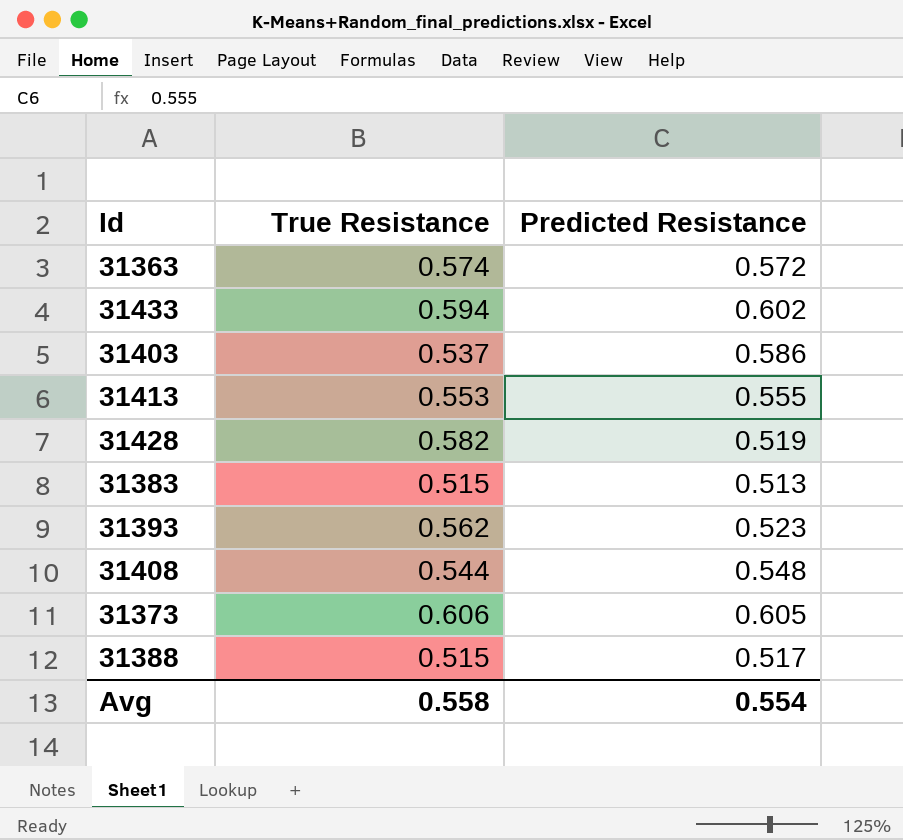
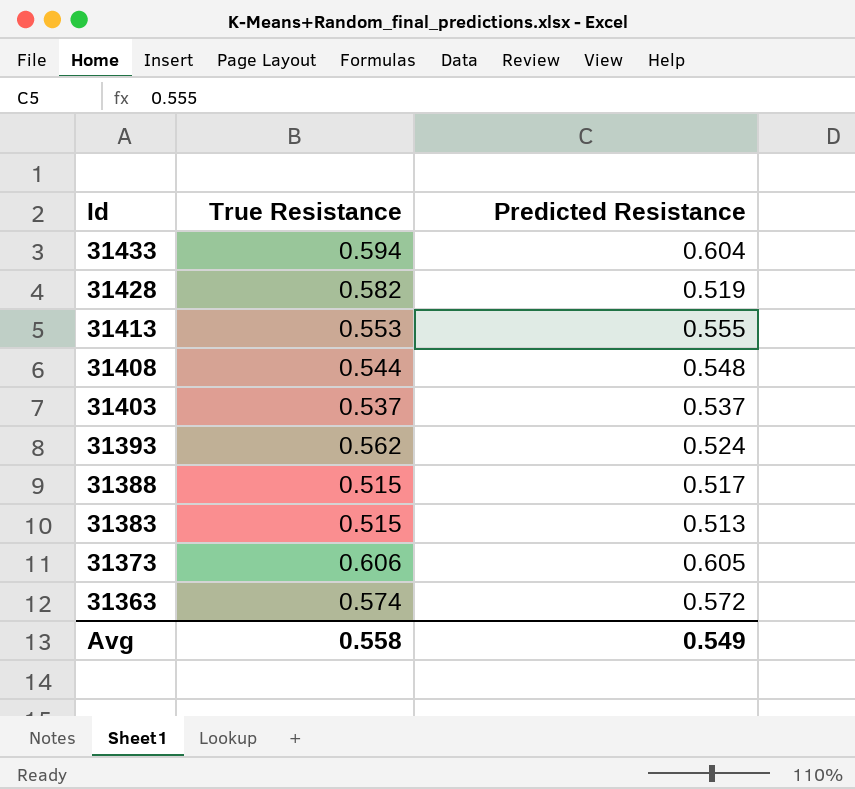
row order: none -> Id descending
31433 | Predicted Resistance: 0.602 -> 0.604
31403 | Predicted Resistance: 0.586 -> 0.537
31393 | Predicted Resistance: 0.523 -> 0.524
Avg | Predicted Resistance: 0.554 -> 0.549

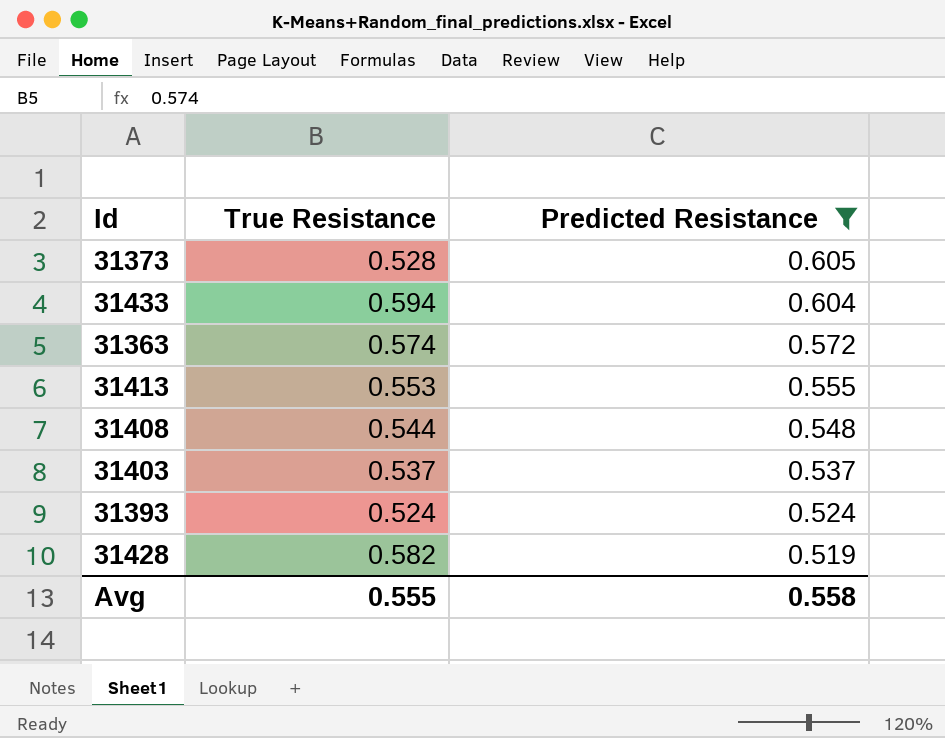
filter: none -> Predicted Resistance >= 0.519
row order: Id descending -> Predicted Resistance descending
31373 | True Resistance: 0.606 -> 0.528
31393 | True Resistance: 0.562 -> 0.524
Avg | True Resistance: 0.558 -> 0.555
Avg | Predicted Resistance: 0.549 -> 0.558

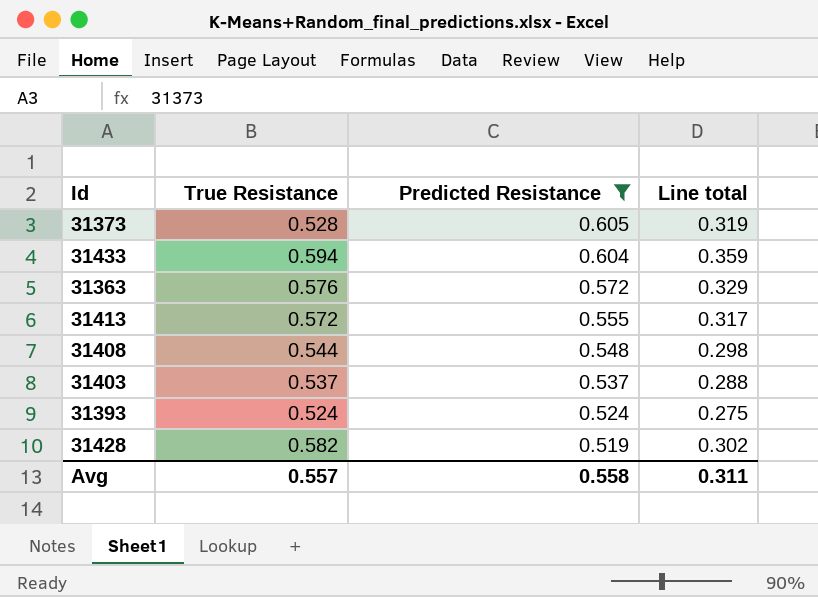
column Line total | formula: none -> [True Resistance] * [Predicted Resistance]
31363 | True Resistance: 0.574 -> 0.576
31413 | True Resistance: 0.553 -> 0.572
Avg | True Resistance: 0.555 -> 0.557

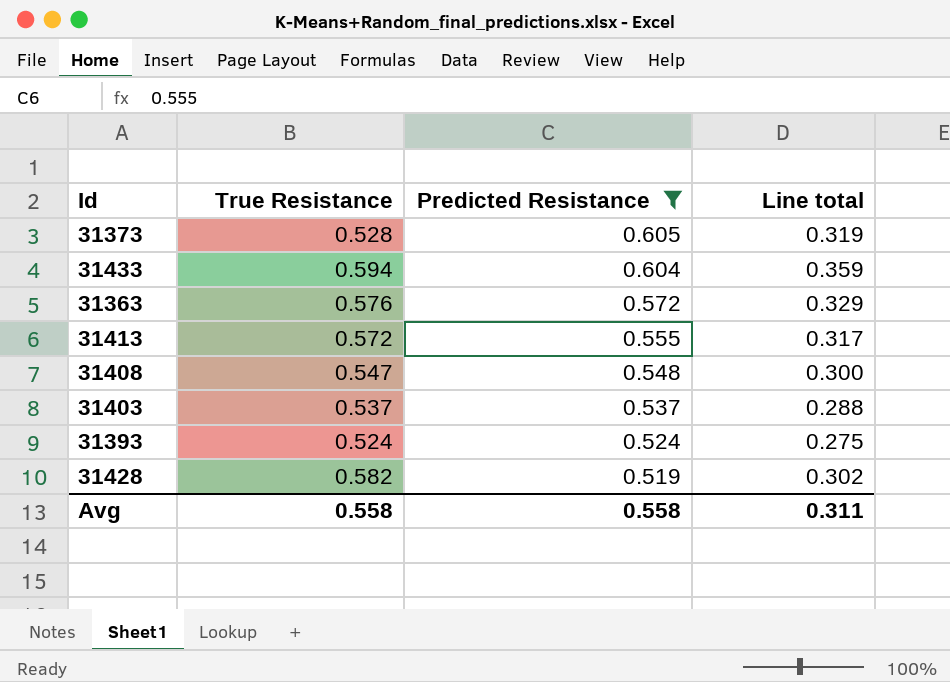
31408 | True Resistance: 0.544 -> 0.547
31408 | Line total: 0.298 -> 0.300
Avg | True Resistance: 0.557 -> 0.558

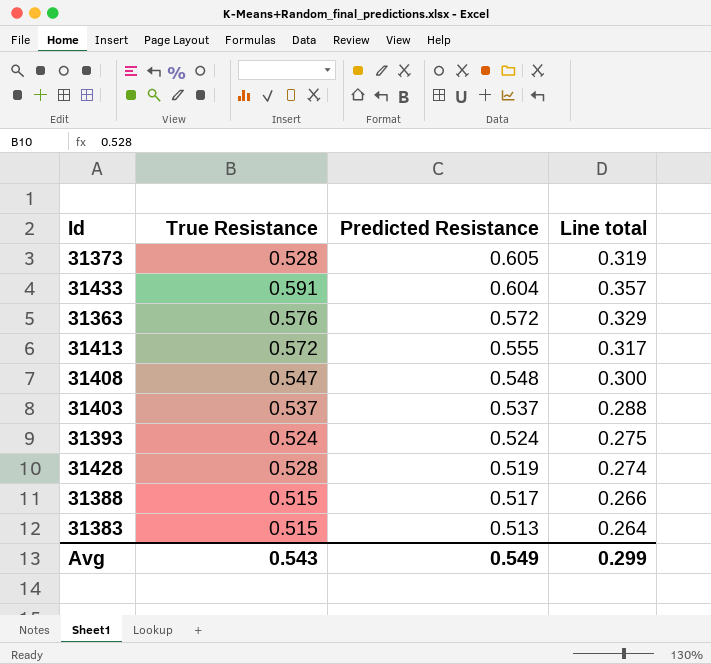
filter: Predicted Resistance >= 0.519 -> none
31433 | True Resistance: 0.594 -> 0.591
31433 | Line total: 0.359 -> 0.357
31428 | True Resistance: 0.582 -> 0.528
31428 | Line total: 0.302 -> 0.274
Avg | True Resistance: 0.558 -> 0.543
Avg | Predicted Resistance: 0.558 -> 0.549
Avg | Line total: 0.311 -> 0.299

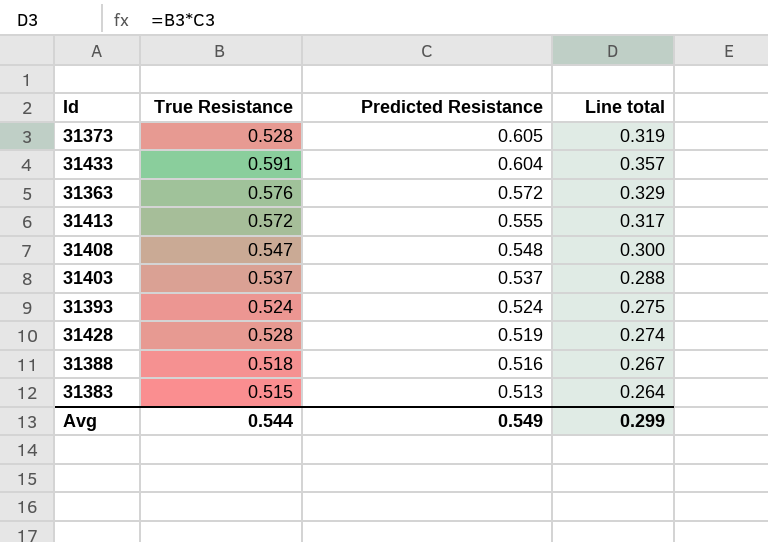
31388 | True Resistance: 0.515 -> 0.518
31388 | Predicted Resistance: 0.517 -> 0.516
31388 | Line total: 0.266 -> 0.267
Avg | True Resistance: 0.543 -> 0.544

